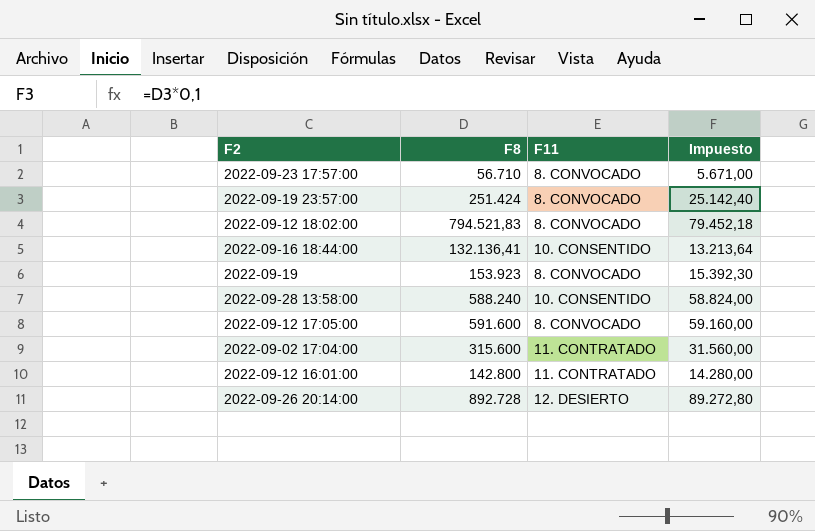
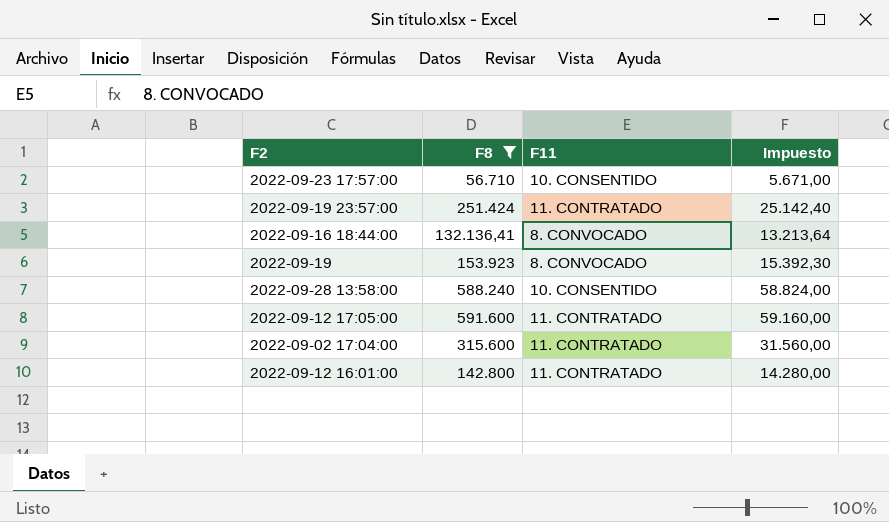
filter: none -> F8 <= 591.600
2022-09-23 17:57:00 | F11: 8. CONVOCADO -> 10. CONSENTIDO
2022-09-19 23:57:00 | F11: 8. CONVOCADO -> 11. CONTRATADO
2022-09-16 18:44:00 | F11: 10. CONSENTIDO -> 8. CONVOCADO
2022-09-12 17:05:00 | F11: 8. CONVOCADO -> 11. CONTRATADO

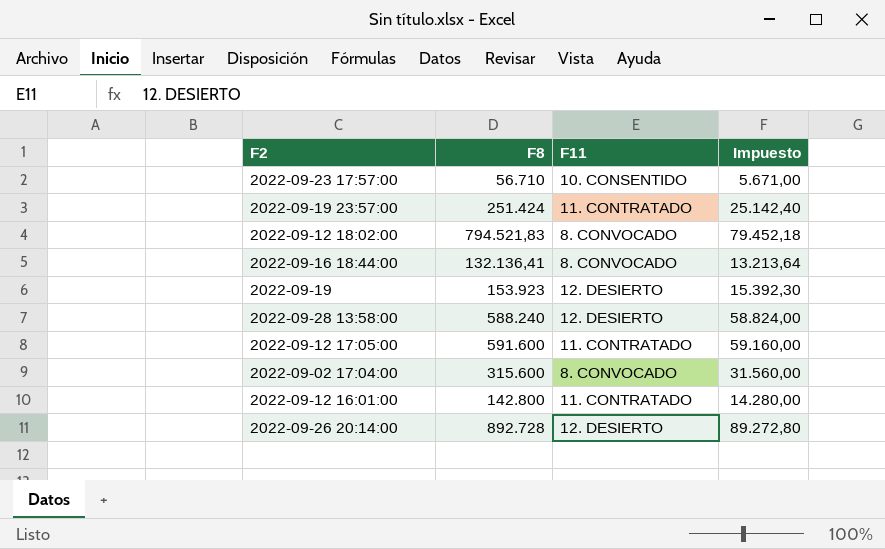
filter: F8 <= 591.600 -> none
2022-09-19 | F11: 8. CONVOCADO -> 12. DESIERTO
2022-09-28 13:58:00 | F11: 10. CONSENTIDO -> 12. DESIERTO
2022-09-02 17:04:00 | F11: 11. CONTRATADO -> 8. CONVOCADO

